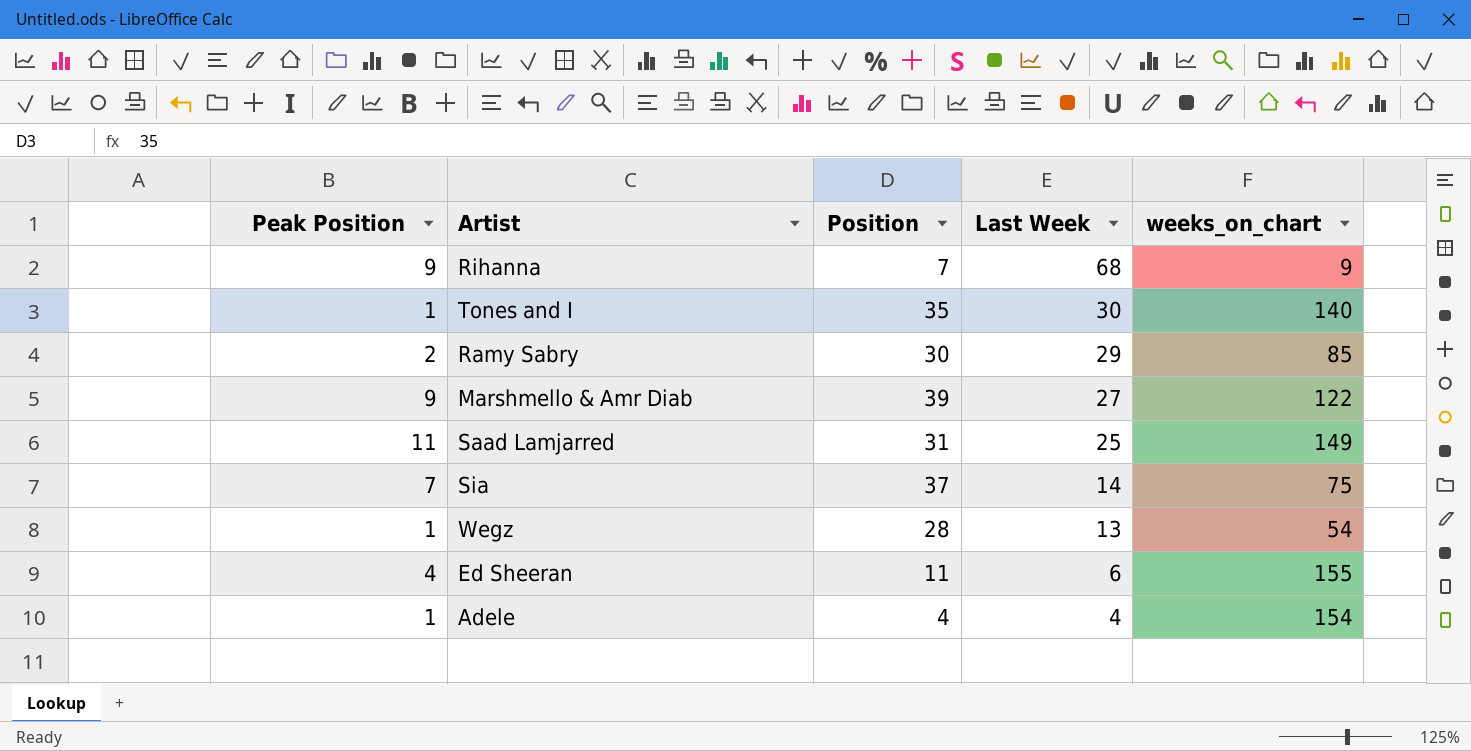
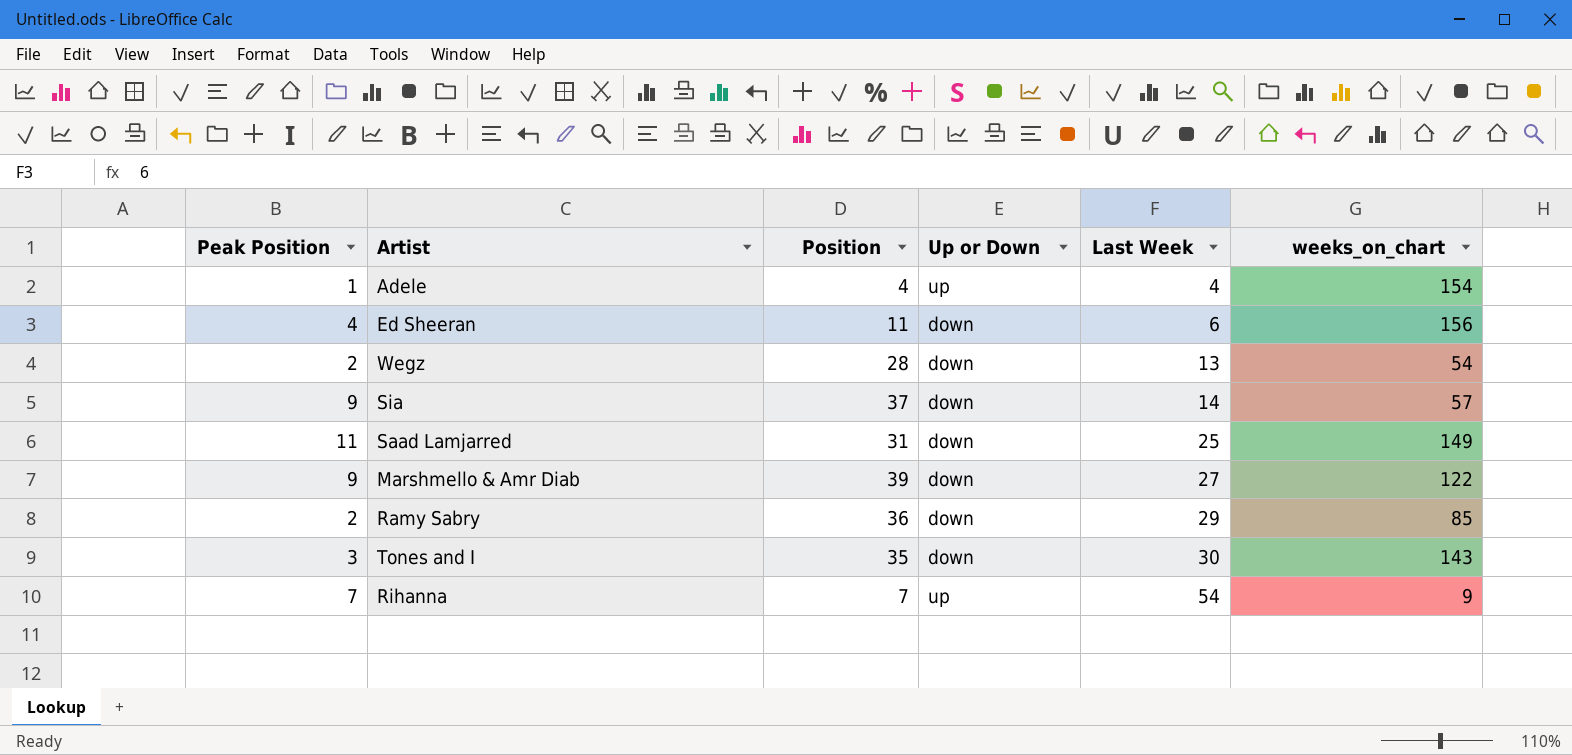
row order: Last Week descending -> Last Week ascending
column Up or Down | position: none -> 4
Ed Sheeran | weeks_on_chart: 155 -> 156
Wegz | Peak Position: 1 -> 2
Sia | Peak Position: 7 -> 9
Sia | weeks_on_chart: 75 -> 57
Ramy Sabry | Position: 30 -> 36
Tones and I | Peak Position: 1 -> 3
Tones and I | weeks_on_chart: 140 -> 143
Rihanna | Peak Position: 9 -> 7
Rihanna | Last Week: 68 -> 54

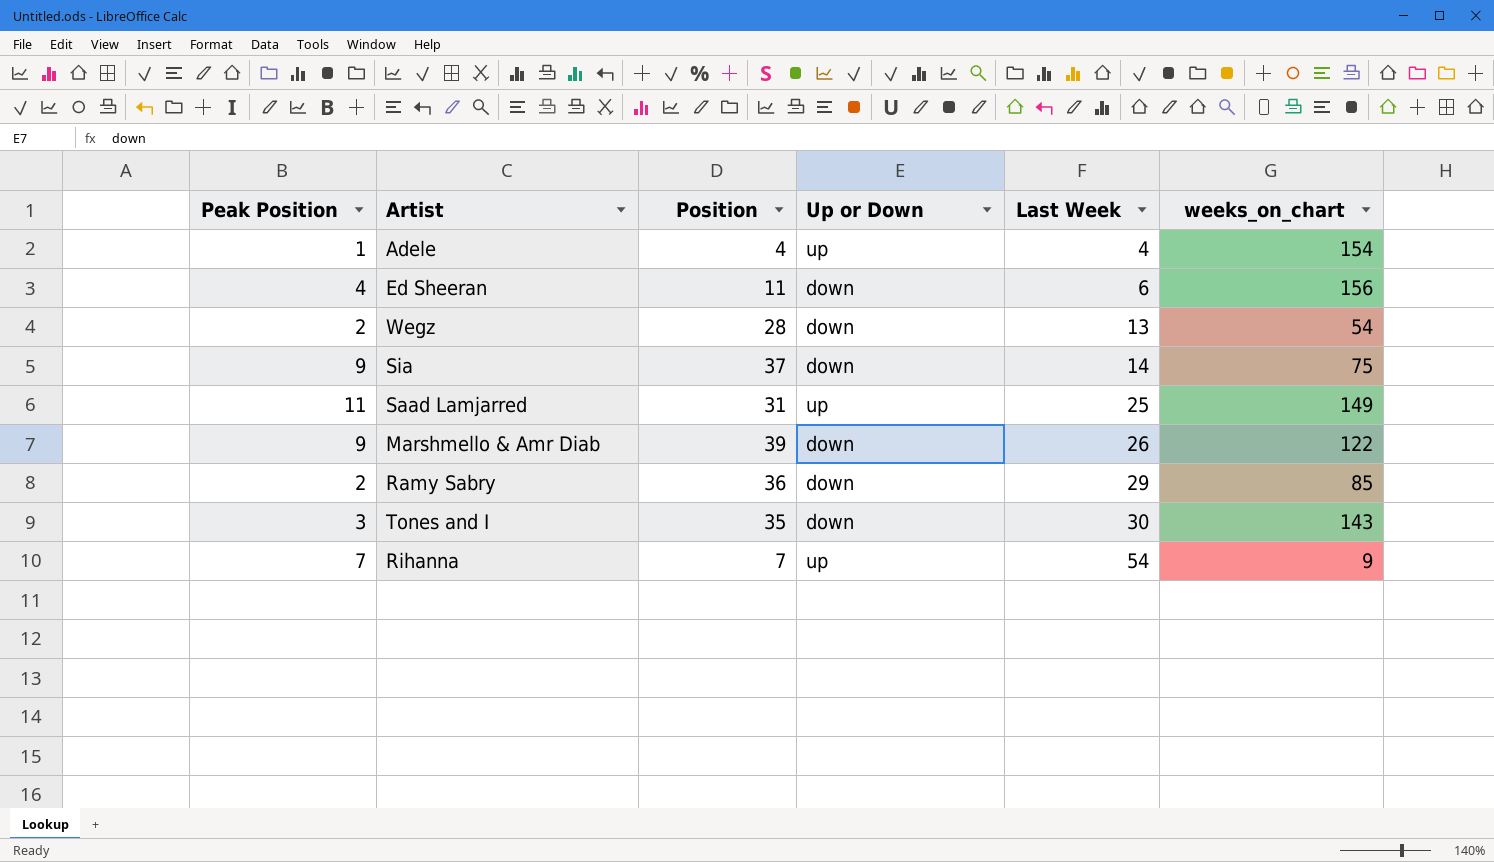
Sia | weeks_on_chart: 57 -> 75
Saad Lamjarred | Up or Down: down -> up
Marshmello & Amr Diab | Last Week: 27 -> 26

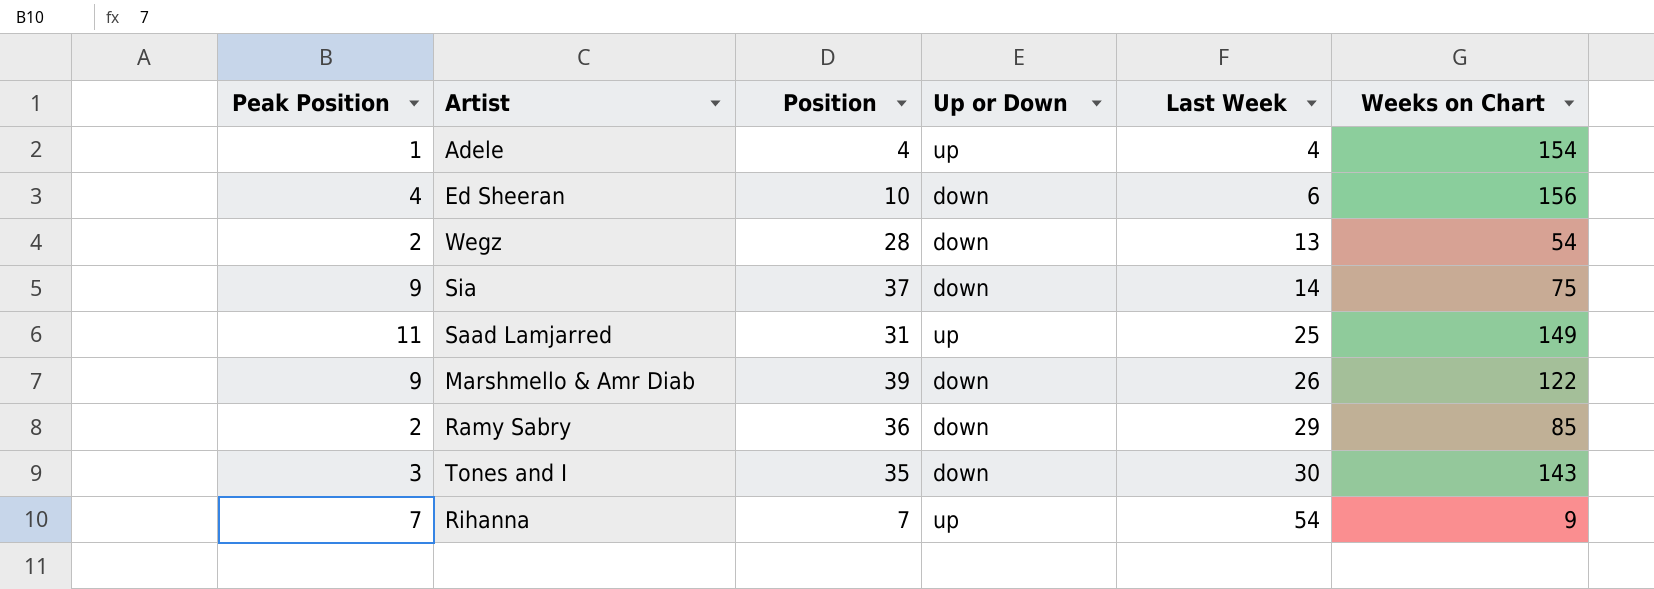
column name: weeks_on_chart -> Weeks on Chart
Ed Sheeran | Position: 11 -> 10

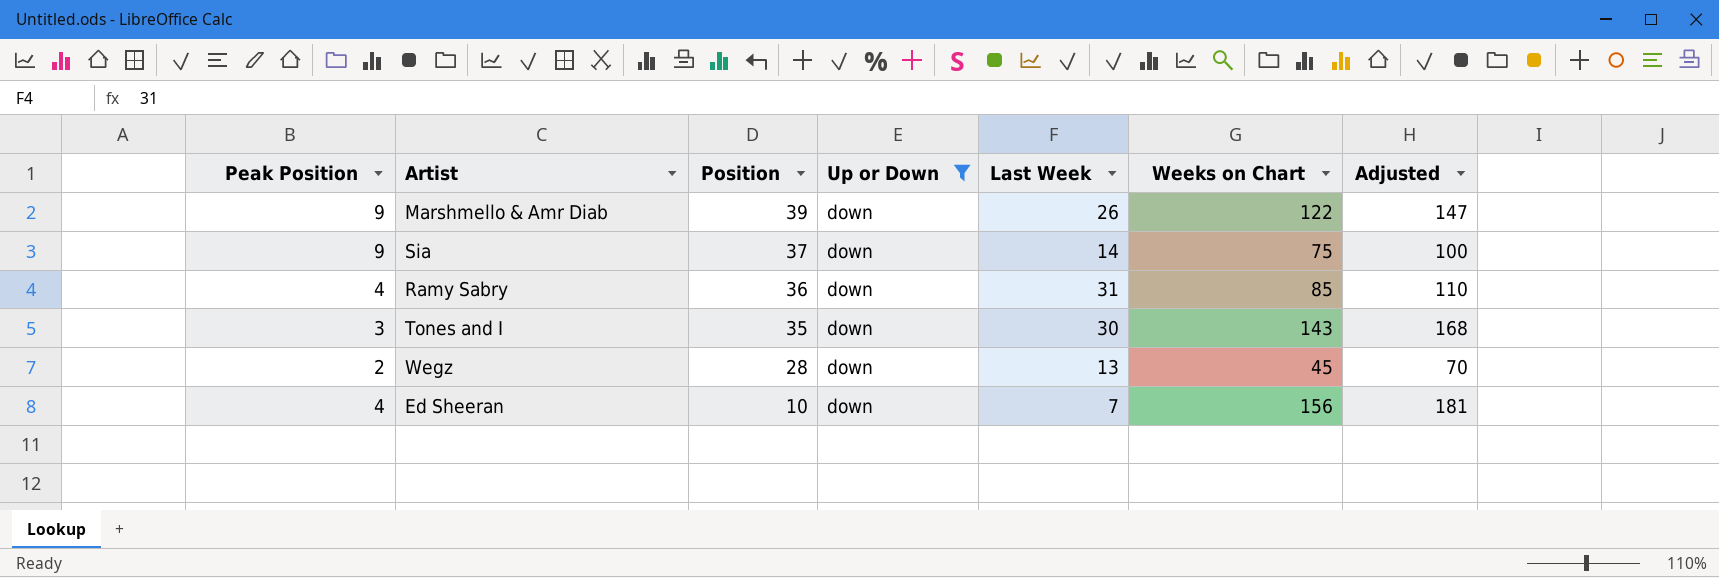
filter: none -> Up or Down = down
row order: Last Week ascending -> Position descending
column Adjusted | formula: none -> [Weeks on Chart] + 25
Ramy Sabry | Peak Position: 2 -> 4
Ramy Sabry | Last Week: 29 -> 31
Wegz | Weeks on Chart: 54 -> 45
Ed Sheeran | Last Week: 6 -> 7

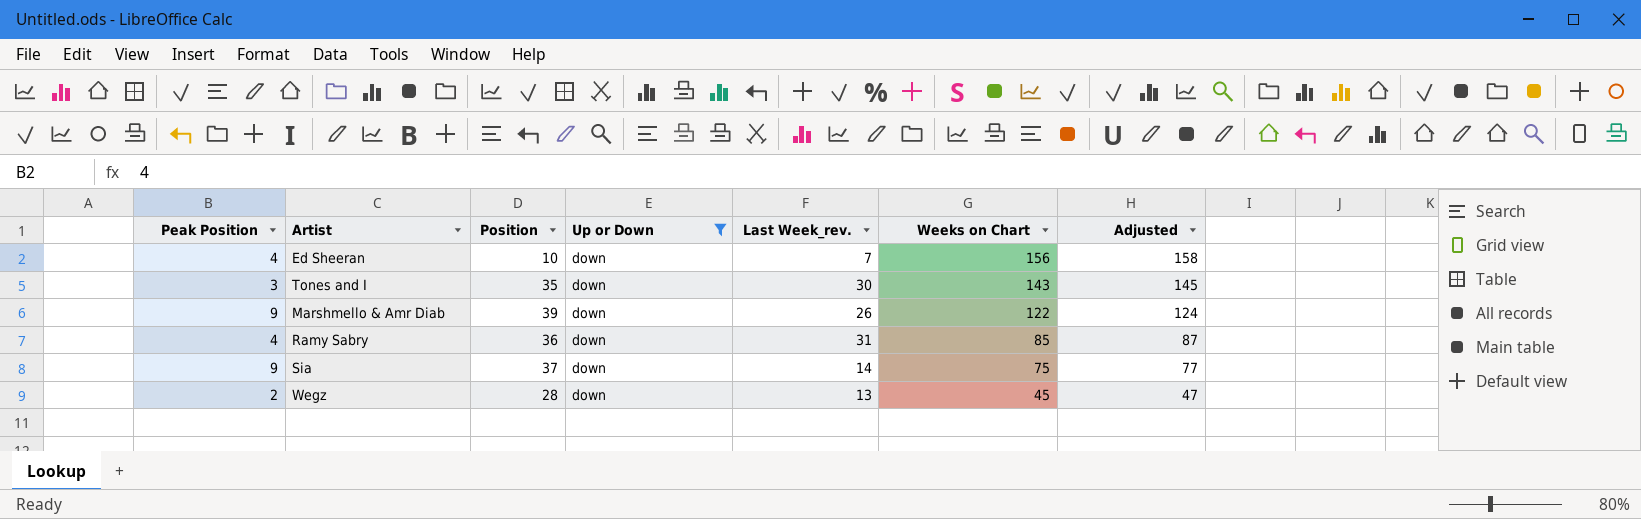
row order: Position descending -> Weeks on Chart descending
column name: Last Week -> Last Week_rev.
column Adjusted | formula: [Weeks on Chart] + 25 -> [Weeks on Chart] + 2

